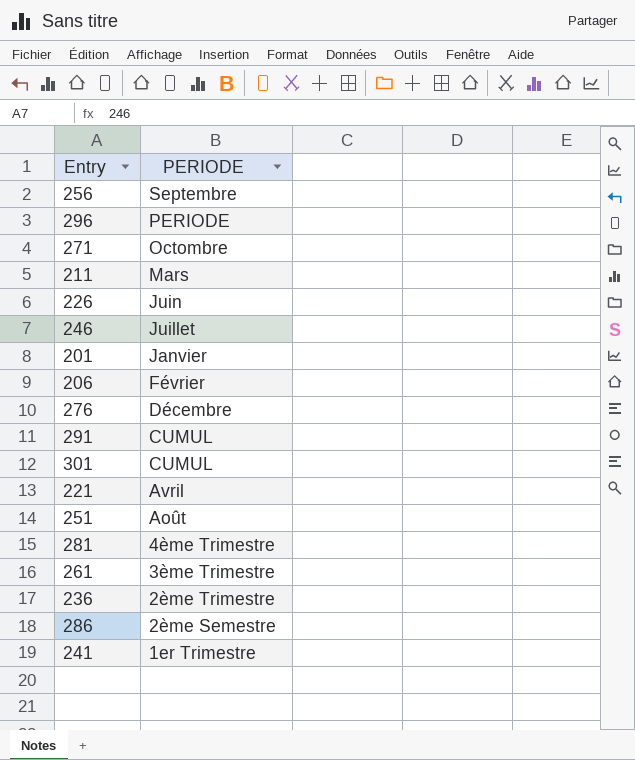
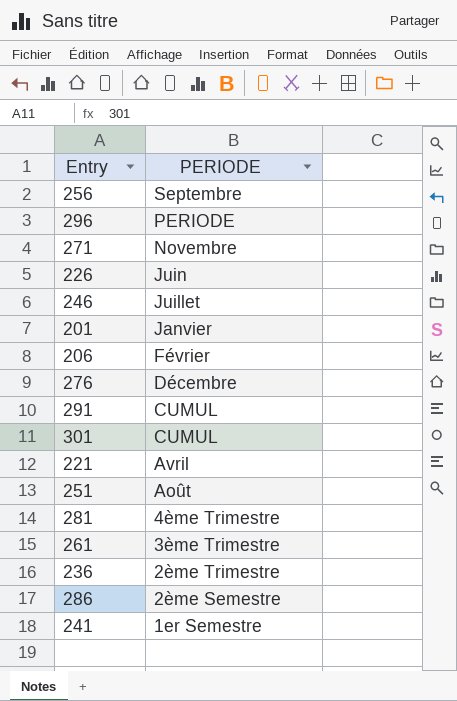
row 211: Mars -> none
271 | PERIODE: Octombre -> Novembre
241 | PERIODE: 1er Trimestre -> 1er Semestre

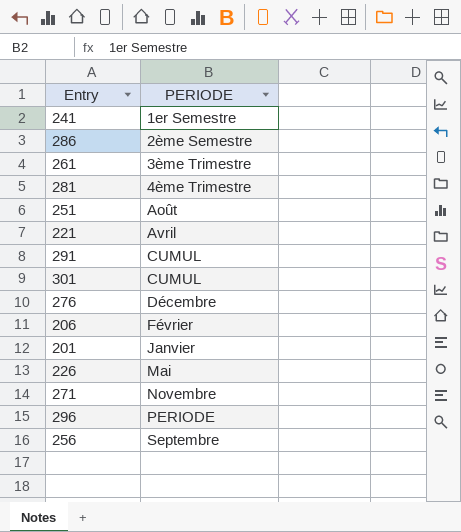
row order: PERIODE descending -> PERIODE ascending
row 246: Juillet -> none
row 236: 2ème Trimestre -> none
226 | PERIODE: Juin -> Mai

